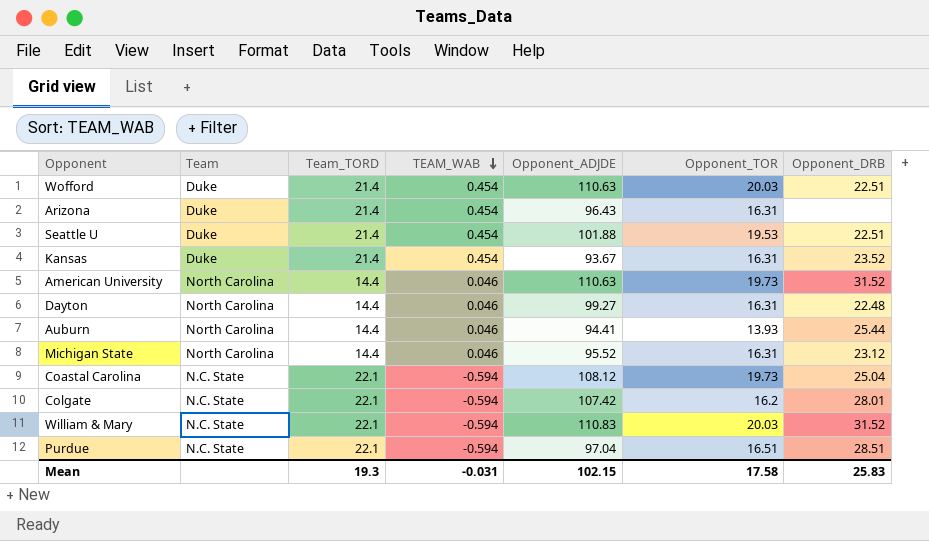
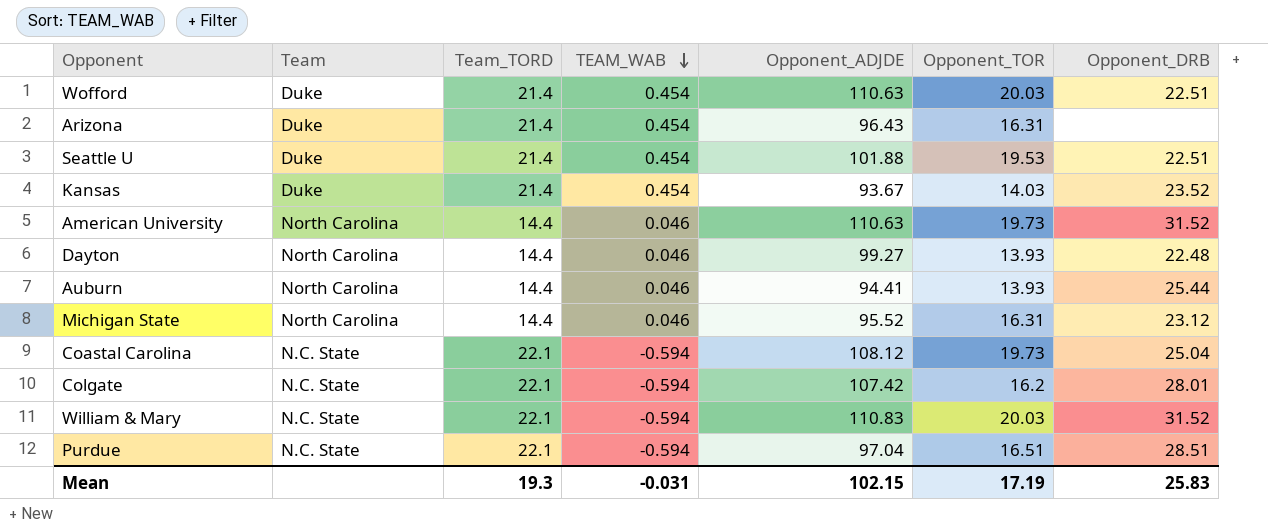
Kansas | Opponent_TOR: 16.31 -> 14.03
Dayton | Opponent_TOR: 16.31 -> 13.93
Mean | Opponent_TOR: 17.58 -> 17.19

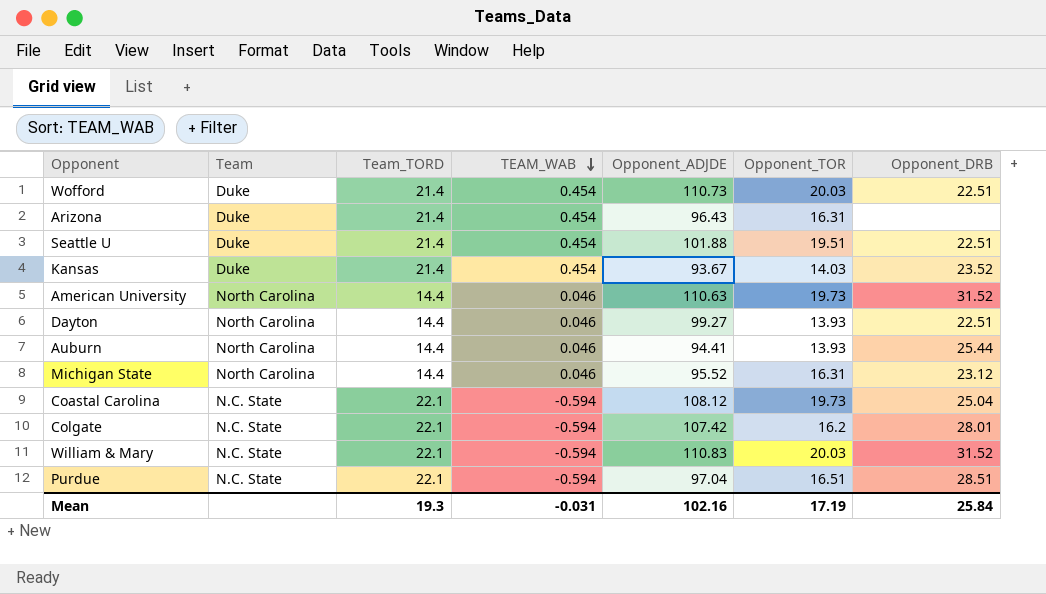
Wofford | Opponent_ADJDE: 110.63 -> 110.73
Seattle U | Opponent_TOR: 19.53 -> 19.51
Dayton | Opponent_DRB: 22.48 -> 22.51
Mean | Opponent_ADJDE: 102.15 -> 102.16
Mean | Opponent_DRB: 25.83 -> 25.84

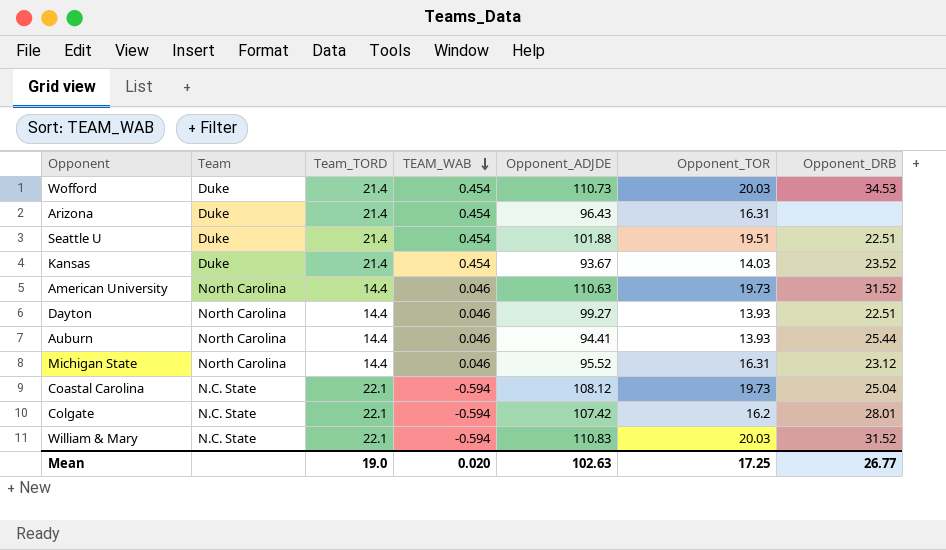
row Purdue: N.C. State | 22.1 | -0.594 | 97.04 | 16.51 | 28.51 -> none
Wofford | Opponent_DRB: 22.51 -> 34.53
Mean | Team_TORD: 19.3 -> 19.0
Mean | TEAM_WAB: -0.031 -> 0.020
Mean | Opponent_ADJDE: 102.16 -> 102.63
Mean | Opponent_TOR: 17.19 -> 17.25
Mean | Opponent_DRB: 25.84 -> 26.77

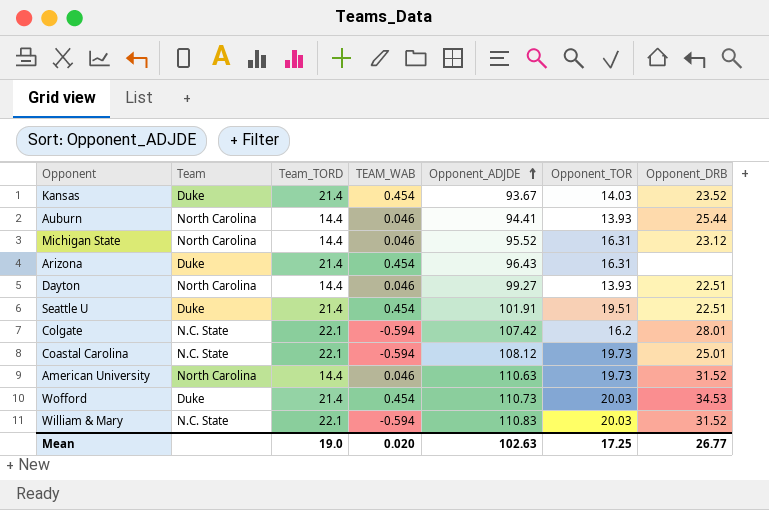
row order: TEAM_WAB descending -> Opponent_ADJDE ascending
Seattle U | Opponent_ADJDE: 101.88 -> 101.91
Coastal Carolina | Opponent_DRB: 25.04 -> 25.01

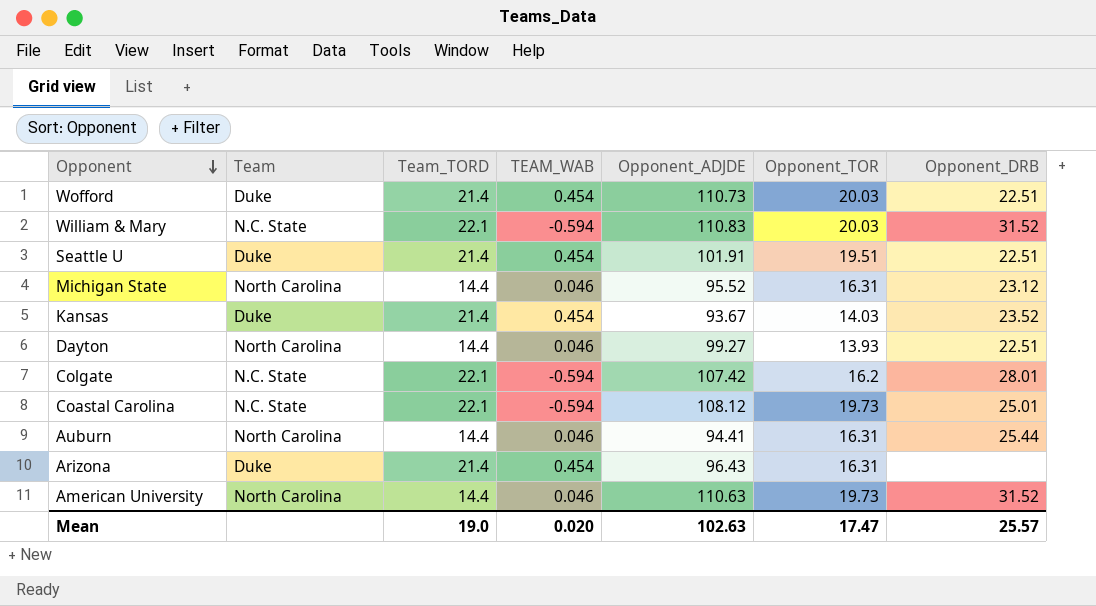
row order: Opponent_ADJDE ascending -> Opponent descending
Wofford | Opponent_DRB: 34.53 -> 22.51
Auburn | Opponent_TOR: 13.93 -> 16.31
Mean | Opponent_TOR: 17.25 -> 17.47
Mean | Opponent_DRB: 26.77 -> 25.57

